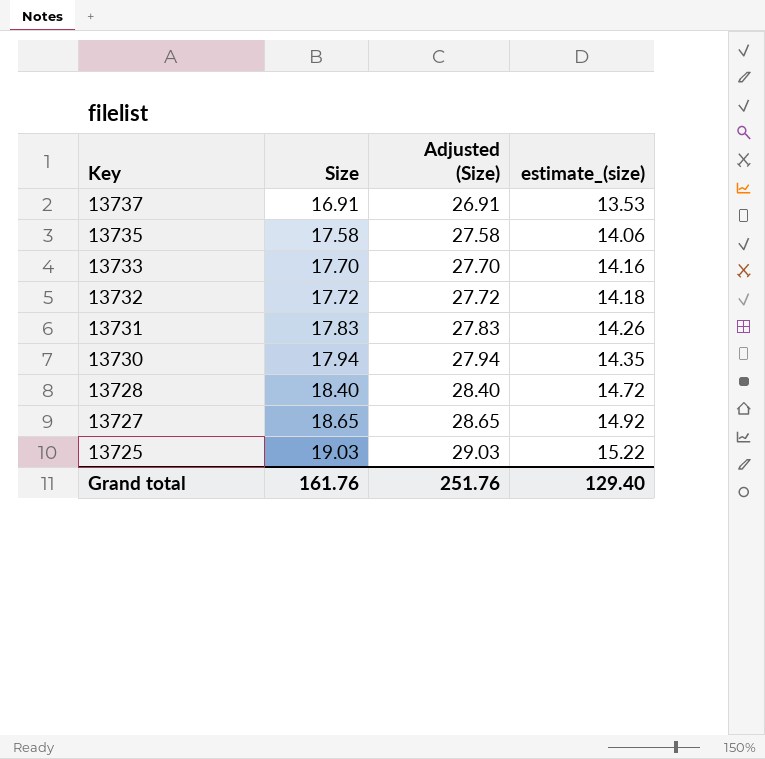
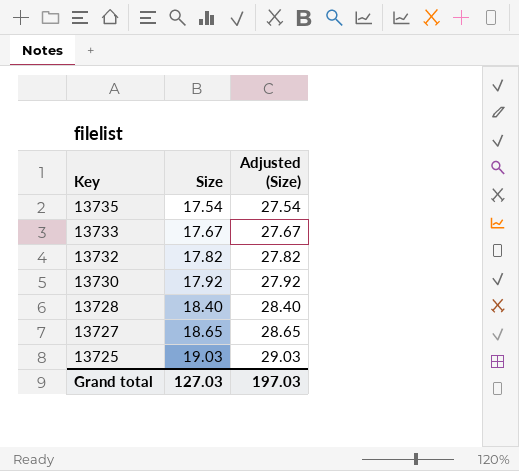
column estimate_(size) | formula: [Size] * 0.8 -> none
row 13737: 16.91 | 26.91 | 13.53 -> none
row 13731: 17.83 | 27.83 | 14.26 -> none
13735 | Size: 17.58 -> 17.54
13735 | Adjusted (Size): 27.58 -> 27.54
13733 | Size: 17.70 -> 17.67
13733 | Adjusted (Size): 27.70 -> 27.67
13732 | Size: 17.72 -> 17.82
13732 | Adjusted (Size): 27.72 -> 27.82
13730 | Size: 17.94 -> 17.92
13730 | Adjusted (Size): 27.94 -> 27.92
Grand total | Size: 161.76 -> 127.03
Grand total | Adjusted (Size): 251.76 -> 197.03

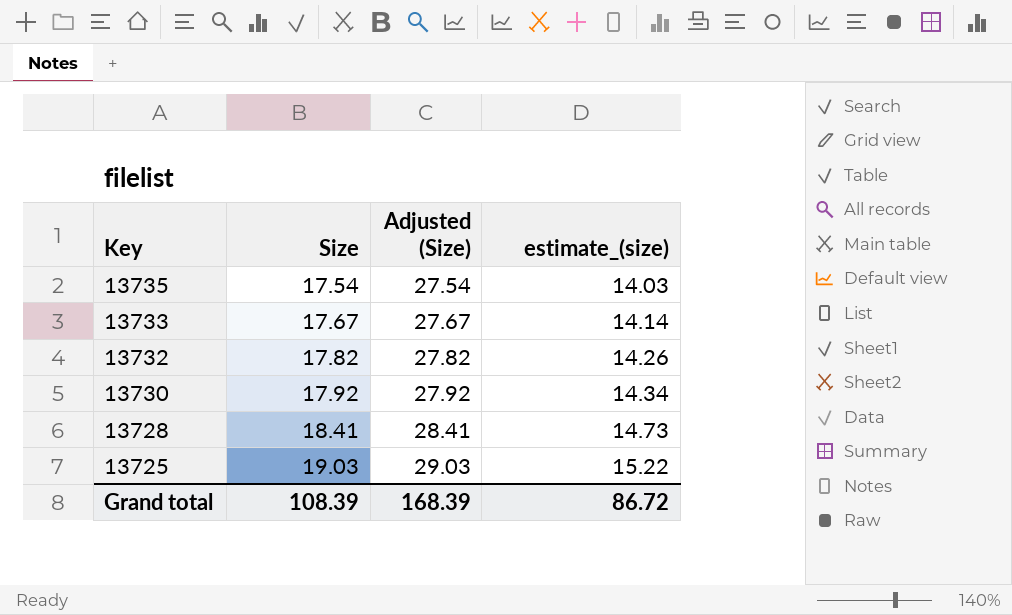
column estimate_(size) | formula: none -> [Size] * 0.8
row 13727: 18.65 | 28.65 -> none
13728 | Size: 18.40 -> 18.41
13728 | Adjusted (Size): 28.40 -> 28.41
Grand total | Size: 127.03 -> 108.39
Grand total | Adjusted (Size): 197.03 -> 168.39

